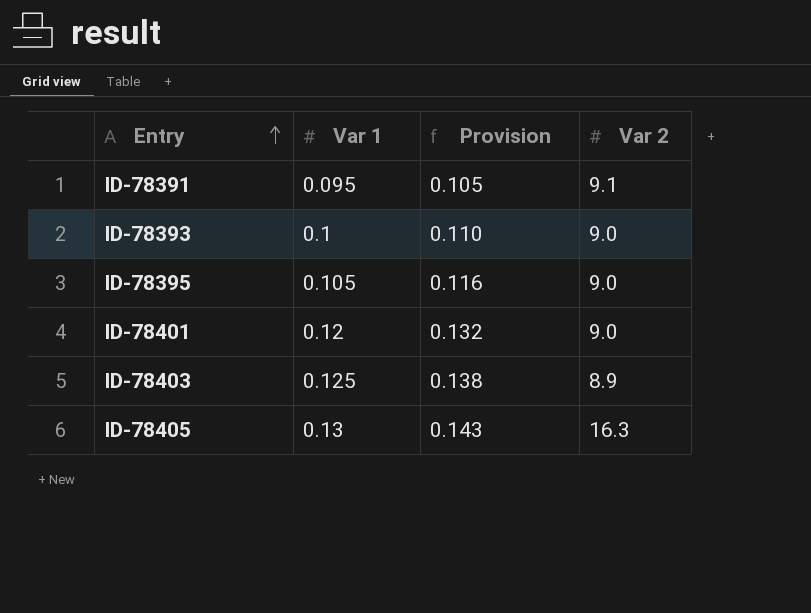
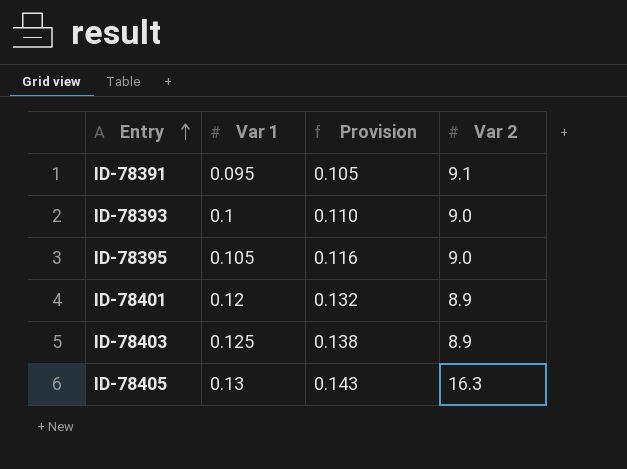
ID-78401 | Var 2: 9.0 -> 8.9

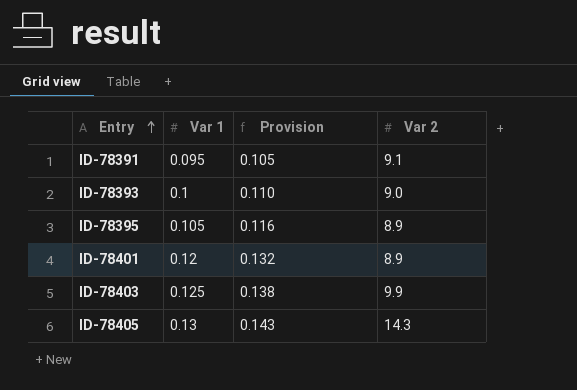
ID-78395 | Var 2: 9.0 -> 8.9
ID-78403 | Var 2: 8.9 -> 9.9
ID-78405 | Var 2: 16.3 -> 14.3

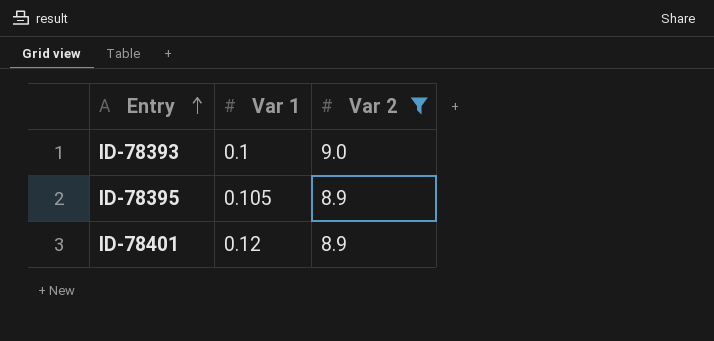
filter: none -> Var 2 <= 9.0
column Provision | formula: [Var 1] * 1.1 -> none

